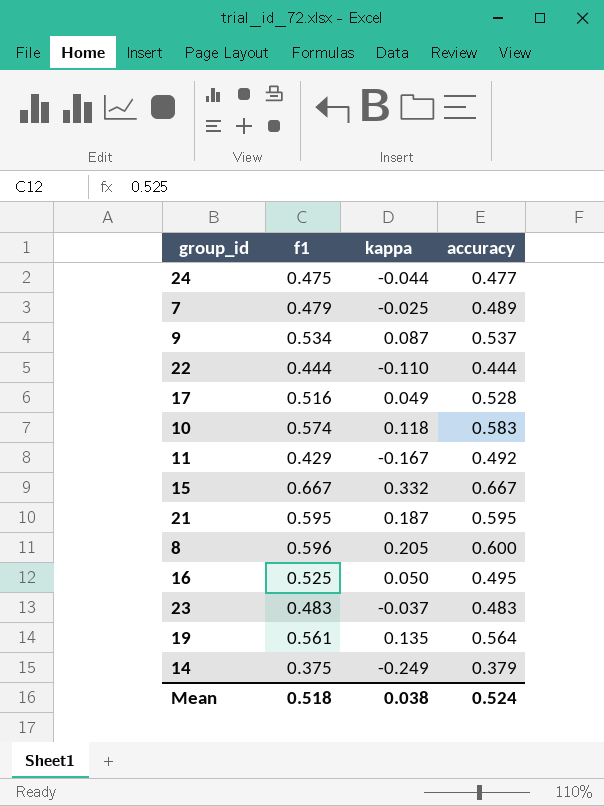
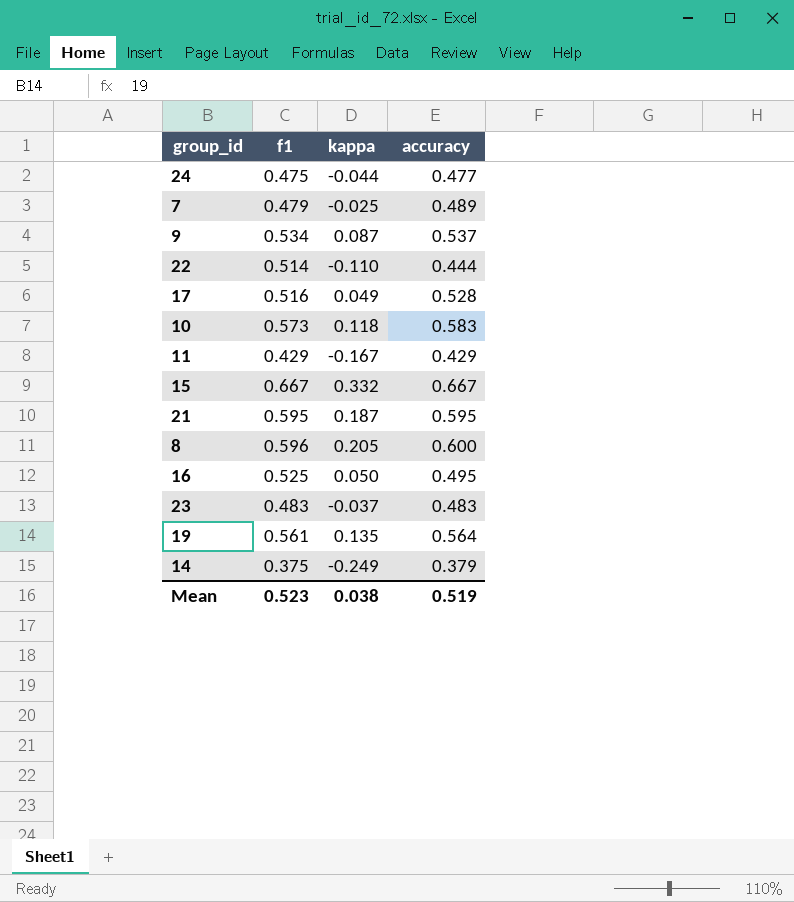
22 | f1: 0.444 -> 0.514
10 | f1: 0.574 -> 0.573
11 | accuracy: 0.492 -> 0.429
Mean | f1: 0.518 -> 0.523
Mean | accuracy: 0.524 -> 0.519

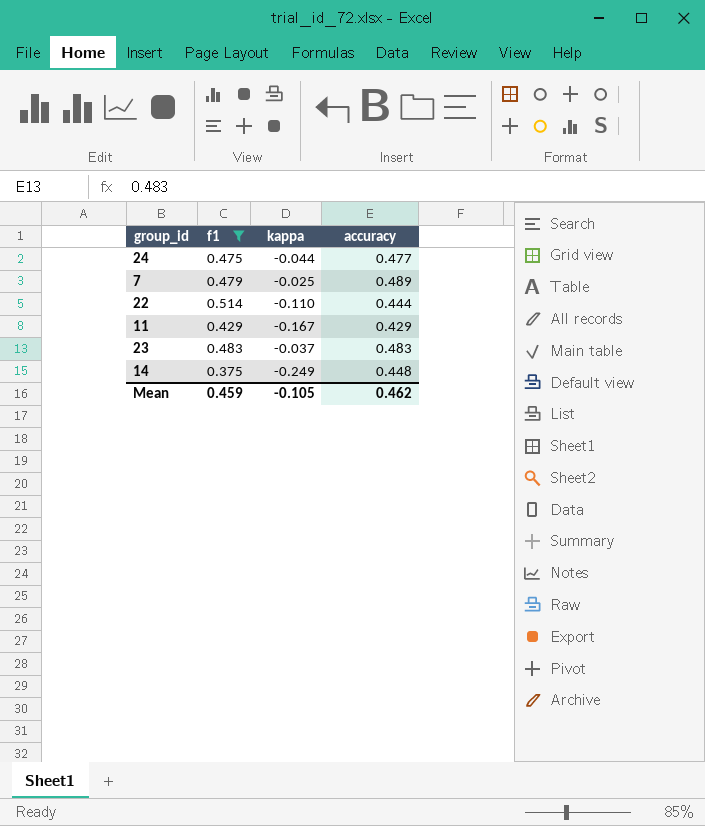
filter: none -> f1 <= 0.514
14 | accuracy: 0.379 -> 0.448
Mean | f1: 0.523 -> 0.459
Mean | kappa: 0.038 -> -0.105
Mean | accuracy: 0.519 -> 0.462

